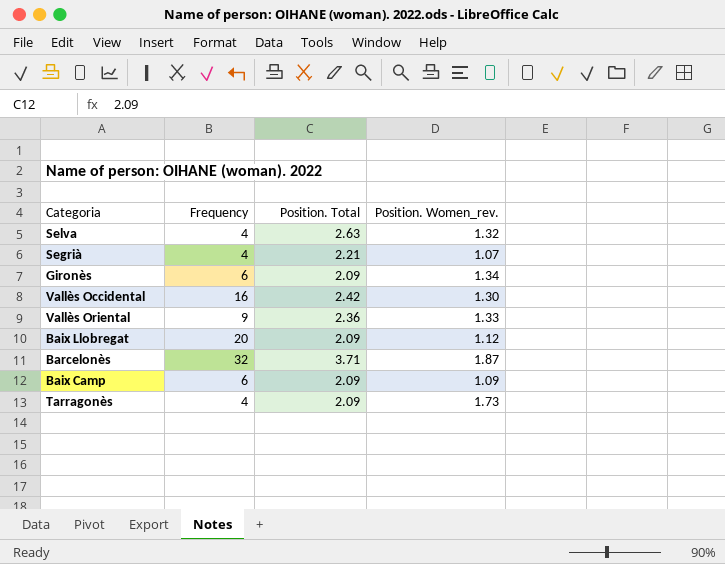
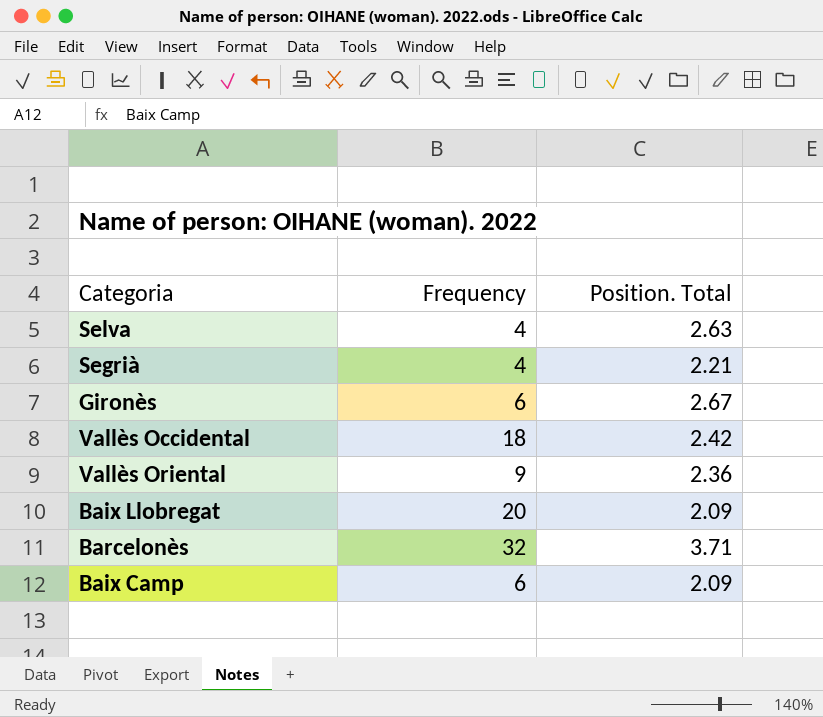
column Position. Women_rev. | position: 4 -> none
row Tarragonès: 4 | 2.09 | 1.73 -> none
Gironès | Position. Total: 2.09 -> 2.67
Vallès Occidental | Frequency: 16 -> 18

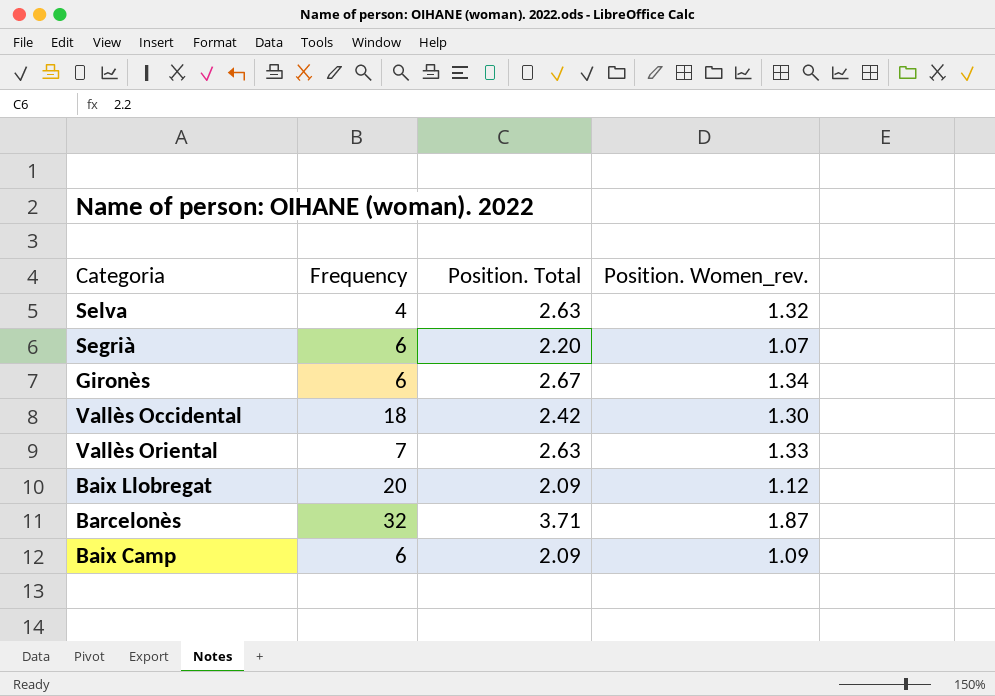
column Position. Women_rev. | position: none -> 4
Segrià | Frequency: 4 -> 6
Segrià | Position. Total: 2.21 -> 2.20
Vallès Oriental | Frequency: 9 -> 7
Vallès Oriental | Position. Total: 2.36 -> 2.63

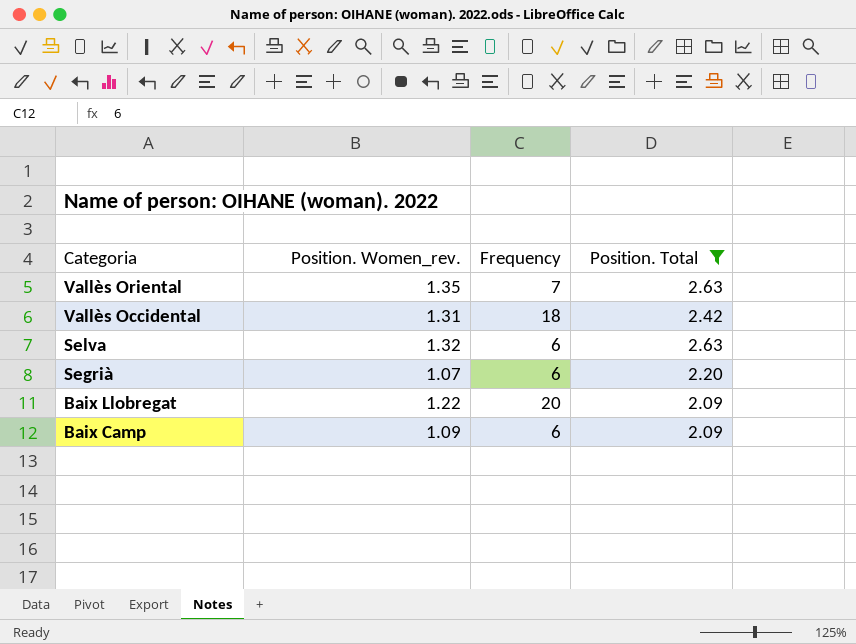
filter: none -> Position. Total <= 2.63
row order: none -> Categoria descending
column Position. Women_rev. | position: 4 -> 2
Vallès Oriental | Position. Women_rev.: 1.33 -> 1.35
Vallès Occidental | Position. Women_rev.: 1.30 -> 1.31
Selva | Frequency: 4 -> 6
Baix Llobregat | Position. Women_rev.: 1.12 -> 1.22

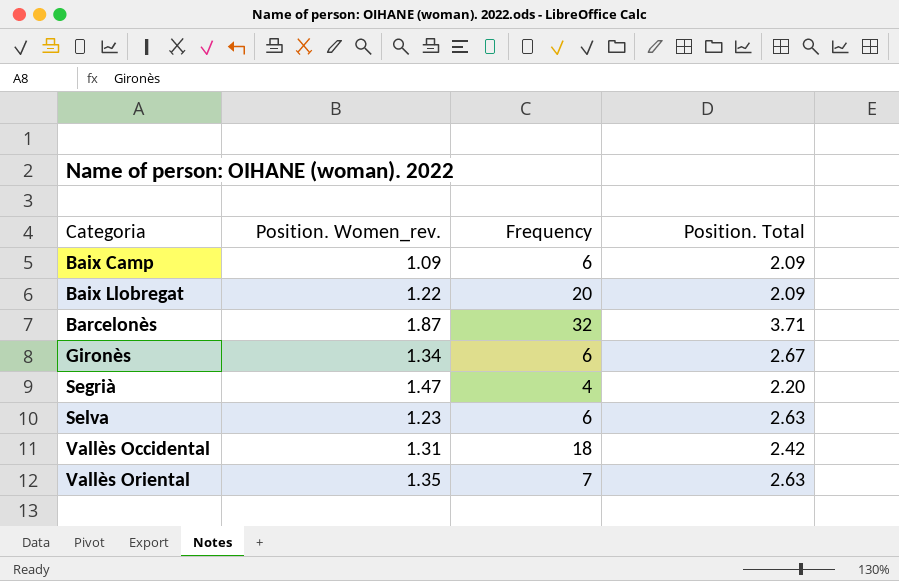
filter: Position. Total <= 2.63 -> none
row order: Categoria descending -> Categoria ascending
Segrià | Position. Women_rev.: 1.07 -> 1.47
Segrià | Frequency: 6 -> 4
Selva | Position. Women_rev.: 1.32 -> 1.23

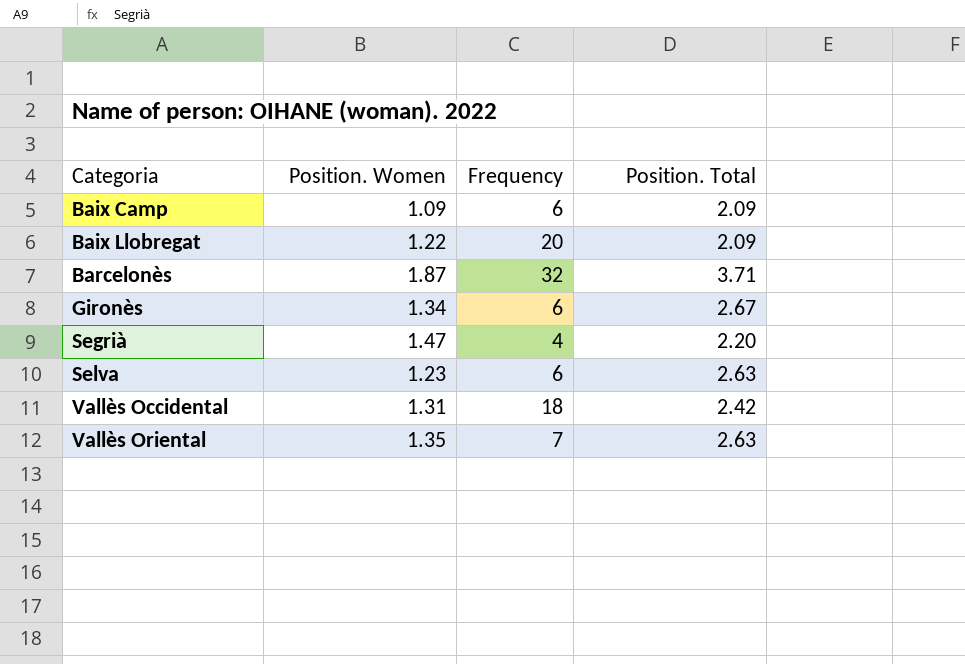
column name: Position. Women_rev. -> Position. Women

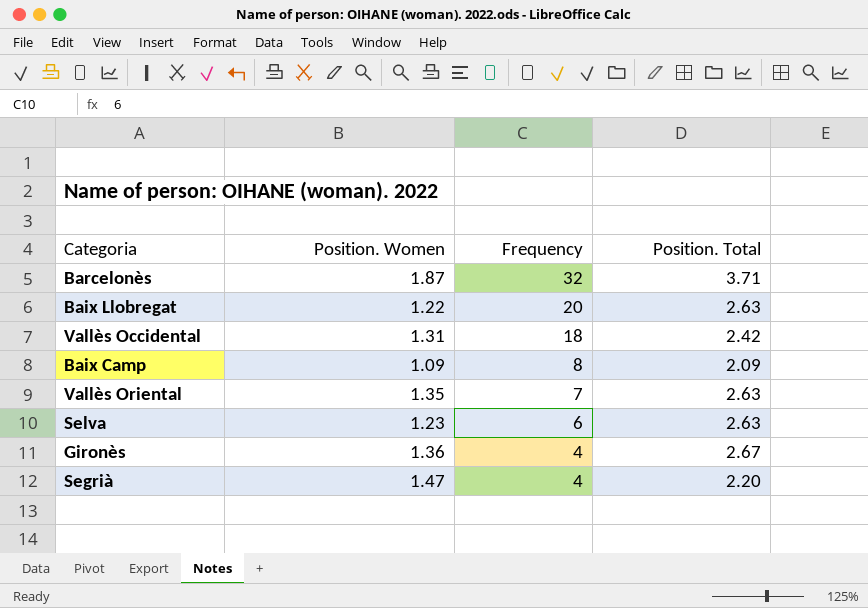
row order: Categoria ascending -> Frequency descending
Baix Llobregat | Position. Total: 2.09 -> 2.63
Baix Camp | Frequency: 6 -> 8
Gironès | Position. Women: 1.34 -> 1.36
Gironès | Frequency: 6 -> 4

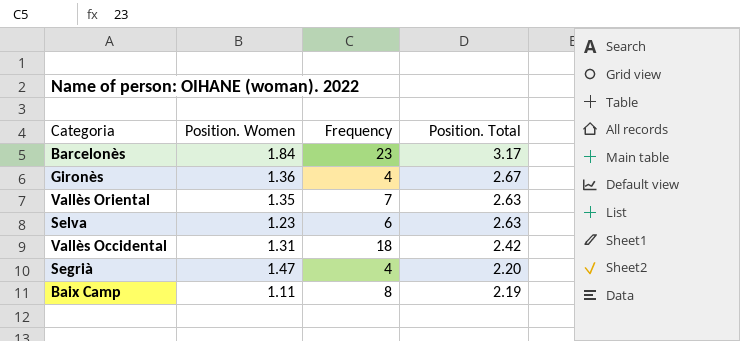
row order: Frequency descending -> Position. Total descending
row Baix Llobregat: 1.22 | 20 | 2.63 -> none
Barcelonès | Position. Women: 1.87 -> 1.84
Barcelonès | Frequency: 32 -> 23
Barcelonès | Position. Total: 3.71 -> 3.17
Baix Camp | Position. Women: 1.09 -> 1.11
Baix Camp | Position. Total: 2.09 -> 2.19

